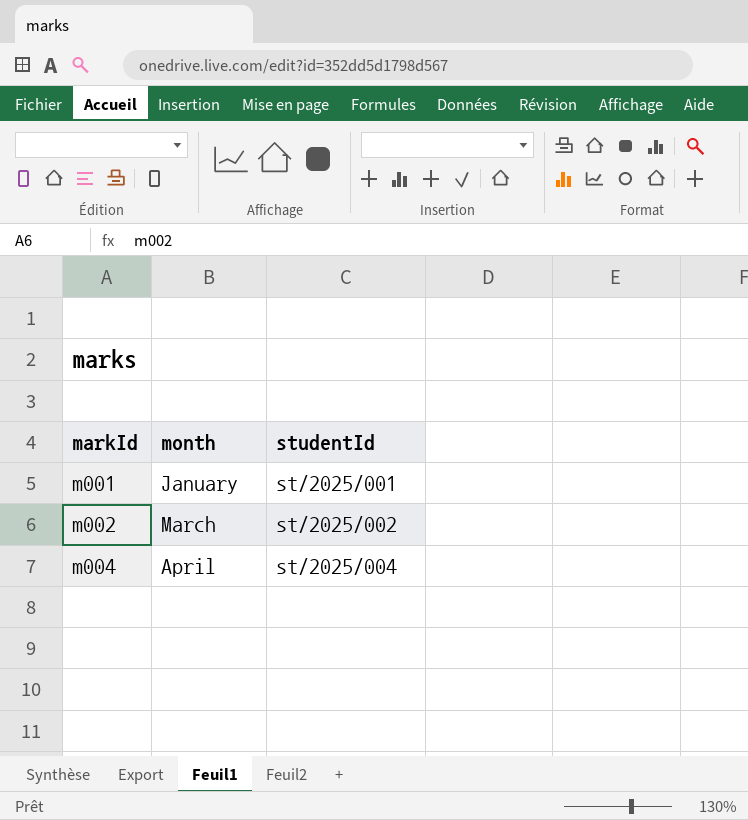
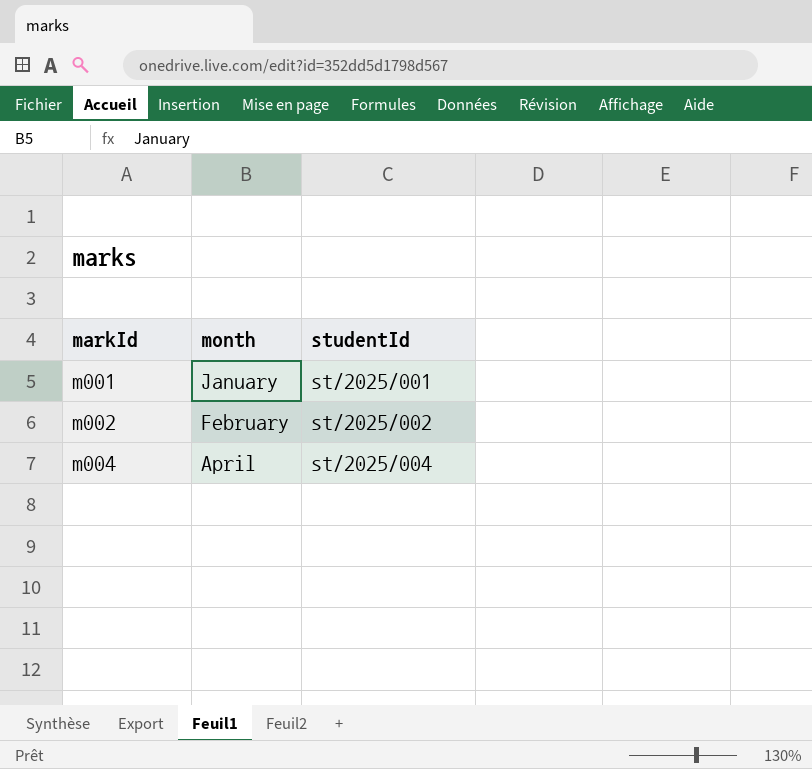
m002 | month: March -> February

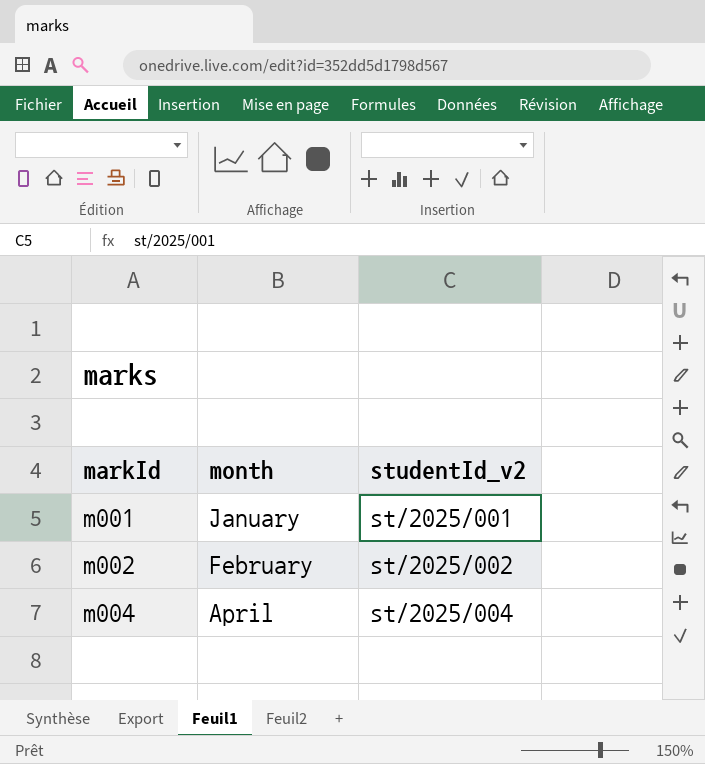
column name: studentId -> studentId_v2

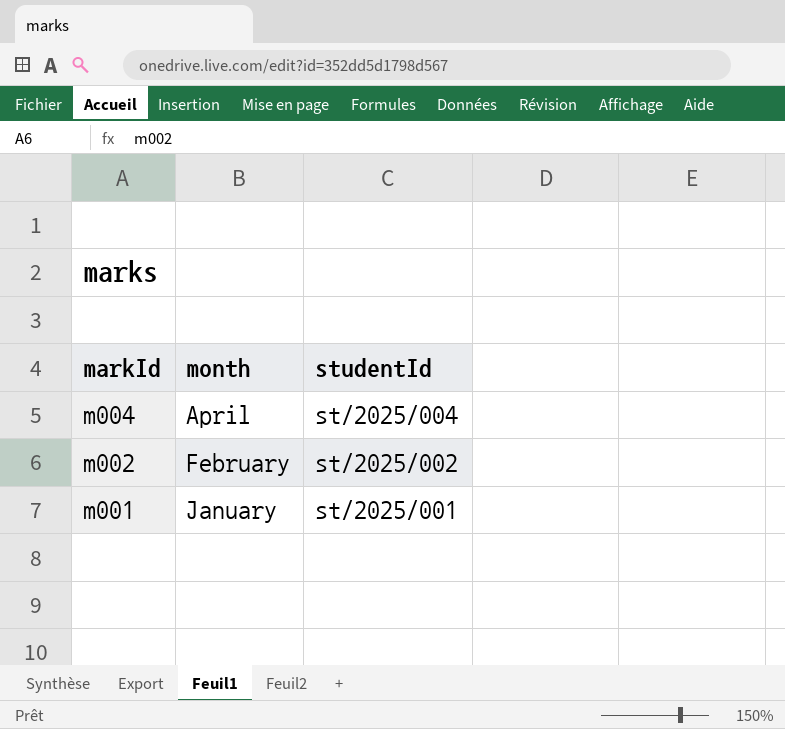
row order: markId ascending -> markId descending
column name: studentId_v2 -> studentId

